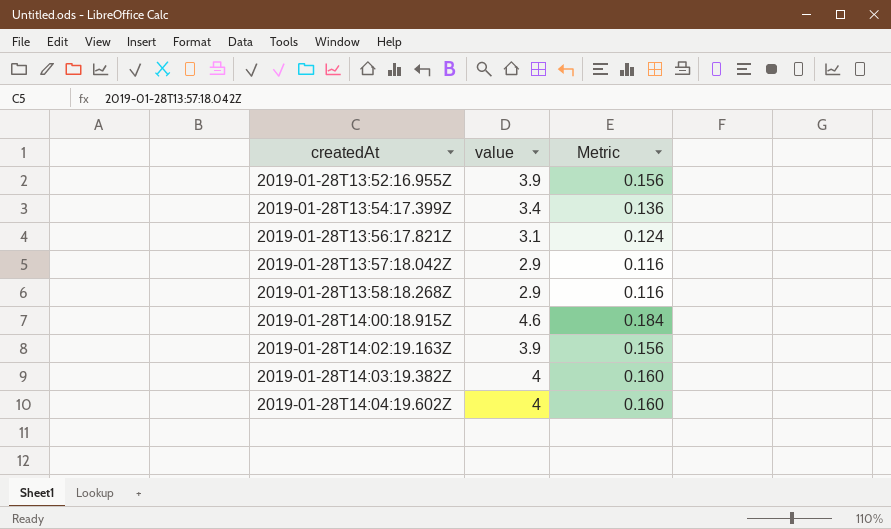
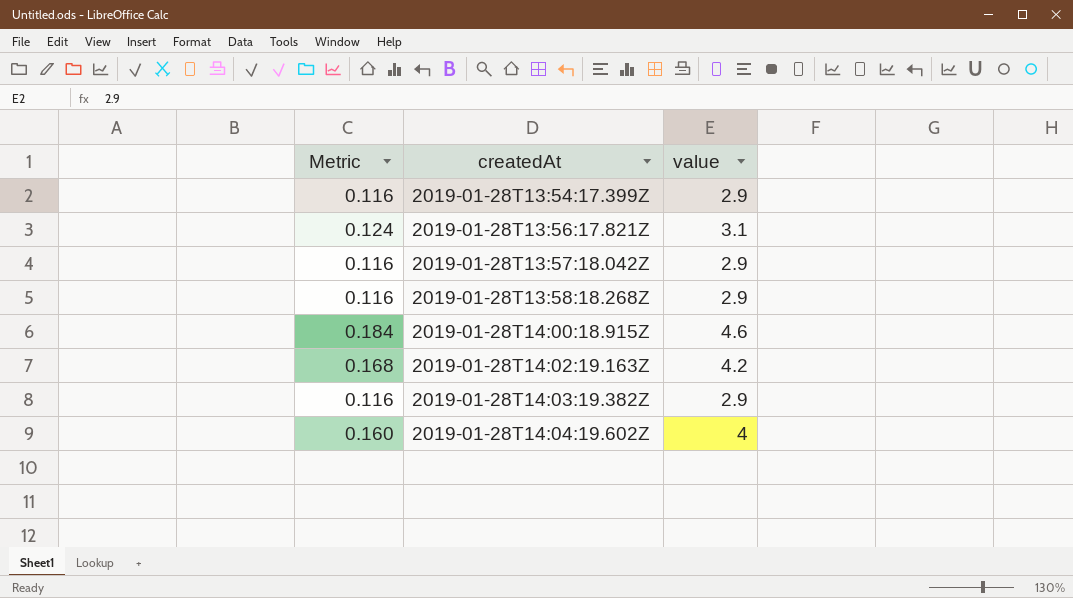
column Metric | position: 3 -> 1
row 2019-01-28T13:52:16.955Z: 3.9 | 0.156 -> none
2019-01-28T13:54:17.399Z | Metric: 0.136 -> 0.116
2019-01-28T13:54:17.399Z | value: 3.4 -> 2.9
2019-01-28T14:02:19.163Z | Metric: 0.156 -> 0.168
2019-01-28T14:02:19.163Z | value: 3.9 -> 4.2
2019-01-28T14:03:19.382Z | Metric: 0.160 -> 0.116
2019-01-28T14:03:19.382Z | value: 4 -> 2.9

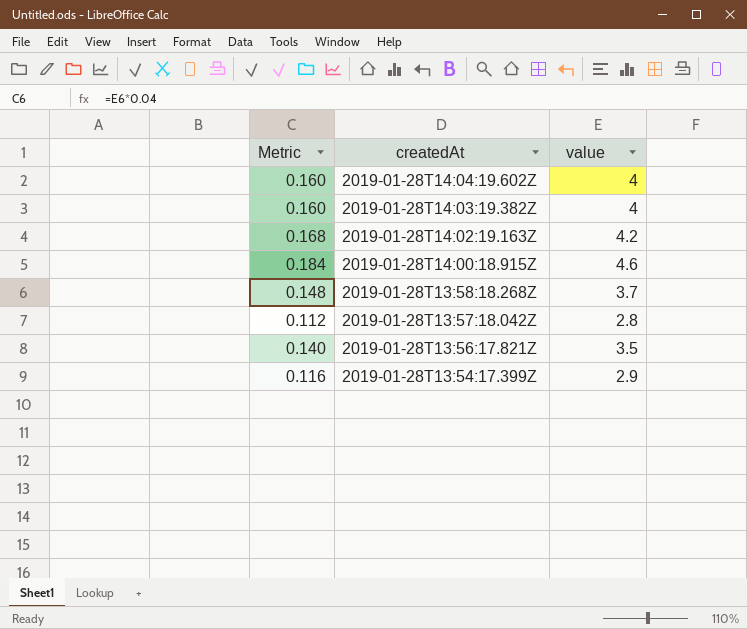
row order: createdAt ascending -> createdAt descending
2019-01-28T14:03:19.382Z | Metric: 0.116 -> 0.160
2019-01-28T14:03:19.382Z | value: 2.9 -> 4
2019-01-28T13:58:18.268Z | Metric: 0.116 -> 0.148
2019-01-28T13:58:18.268Z | value: 2.9 -> 3.7
2019-01-28T13:57:18.042Z | Metric: 0.116 -> 0.112
2019-01-28T13:57:18.042Z | value: 2.9 -> 2.8
2019-01-28T13:56:17.821Z | Metric: 0.124 -> 0.140
2019-01-28T13:56:17.821Z | value: 3.1 -> 3.5

